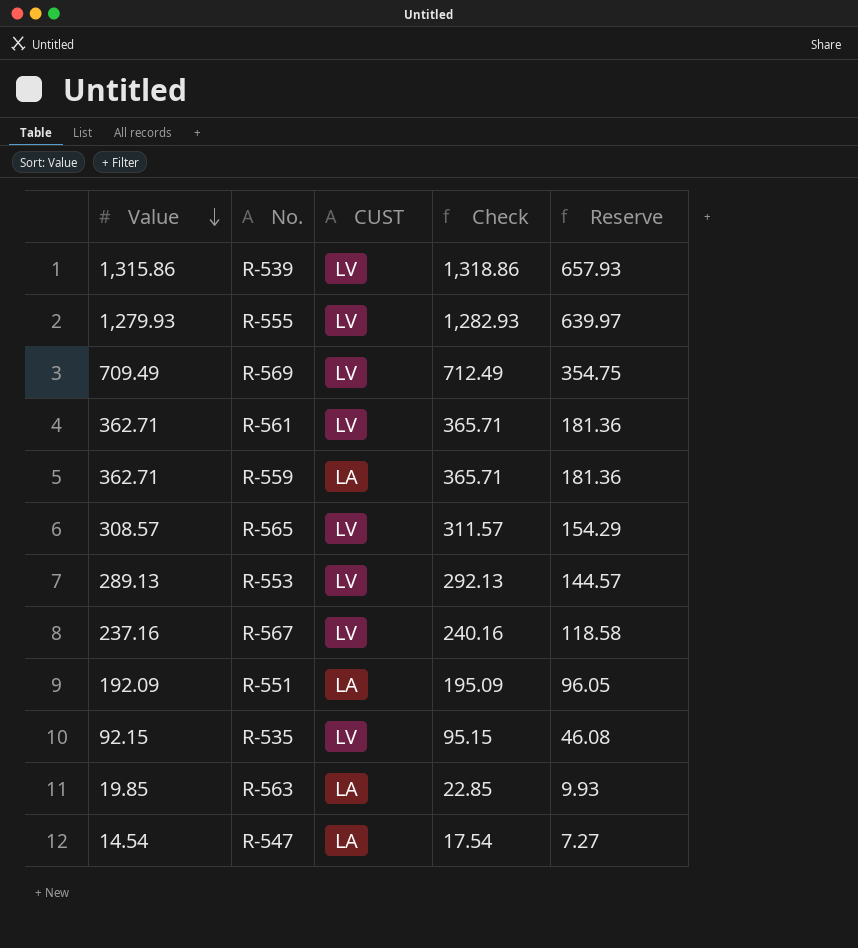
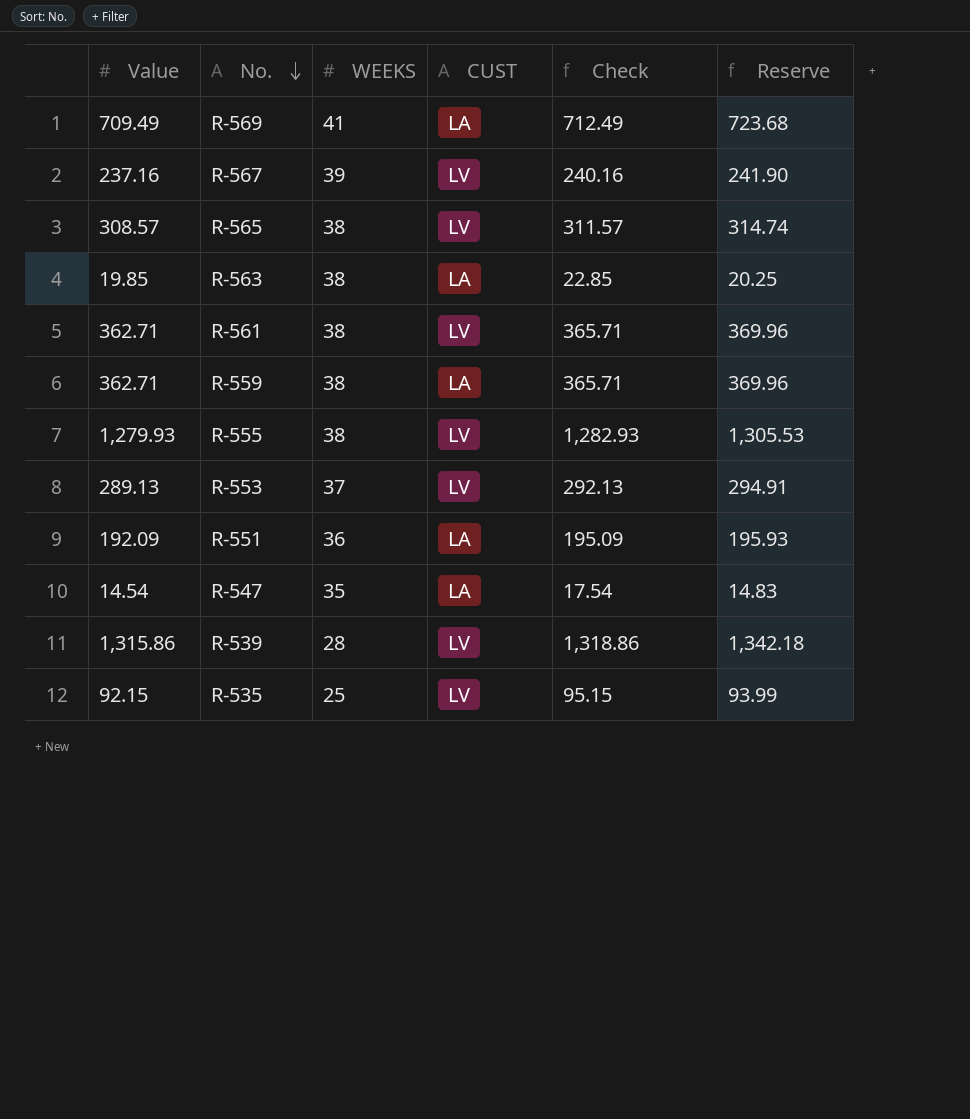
row order: Value descending -> No. descending
column WEEKS | position: none -> 3
column Reserve | formula: [Value] * 0.5 -> [Value] * 1.02
R-569 | CUST: LV -> LA

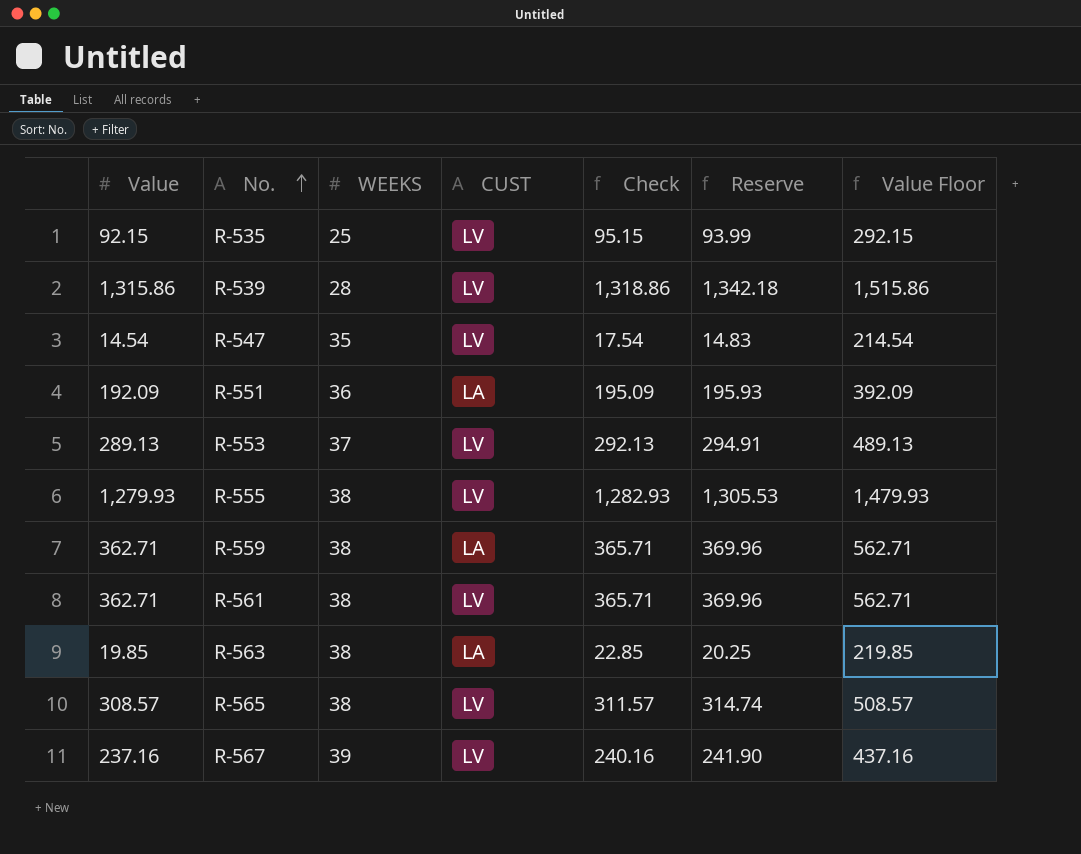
row order: No. descending -> No. ascending
column Value Floor | formula: none -> [Value] + 200
row R-569: 709.49 | 41 | LA | 712.49 | 723.68 -> none
R-547 | CUST: LA -> LV

